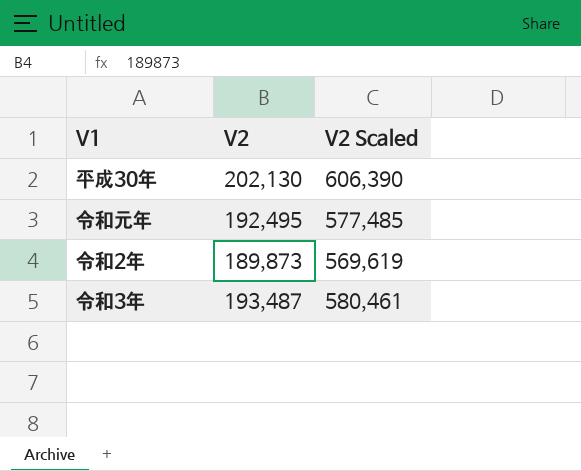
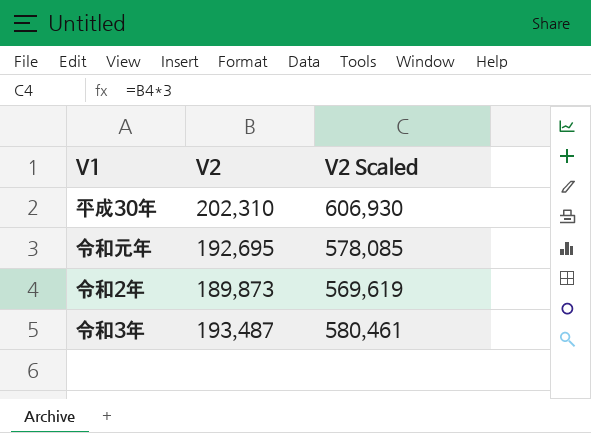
平成30年 | V2: 202,130 -> 202,310
平成30年 | V2 Scaled: 606,390 -> 606,930
令和元年 | V2: 192,495 -> 192,695
令和元年 | V2 Scaled: 577,485 -> 578,085

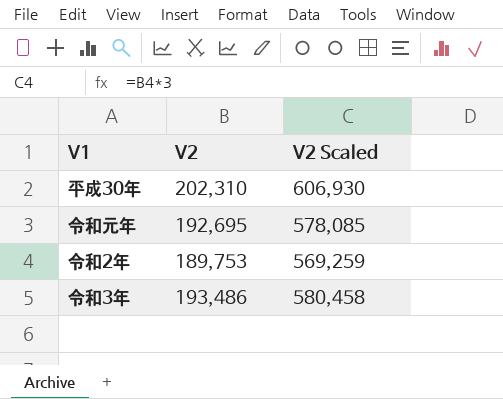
令和2年 | V2: 189,873 -> 189,753
令和2年 | V2 Scaled: 569,619 -> 569,259
令和3年 | V2: 193,487 -> 193,486
令和3年 | V2 Scaled: 580,461 -> 580,458

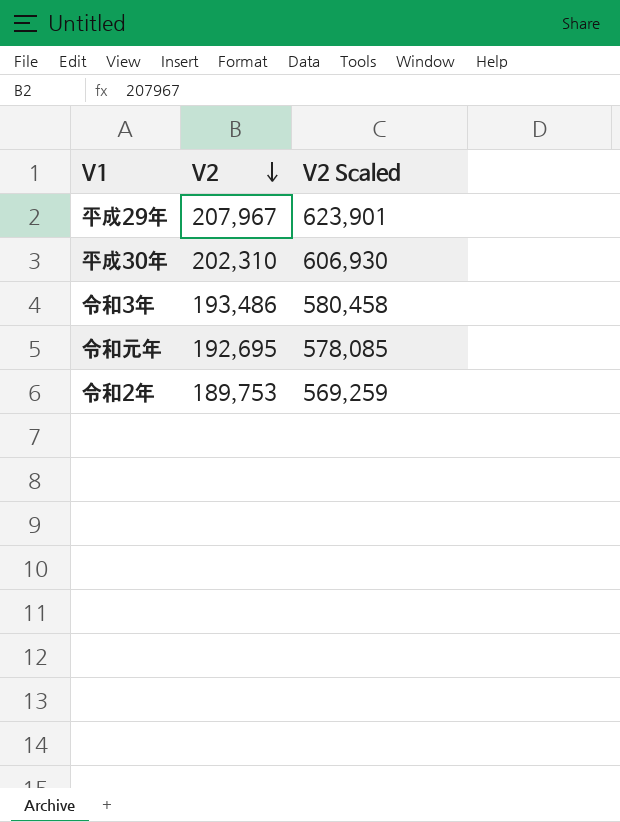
row order: none -> V2 descending
row 平成29年: none -> 207,967 | 623,901

